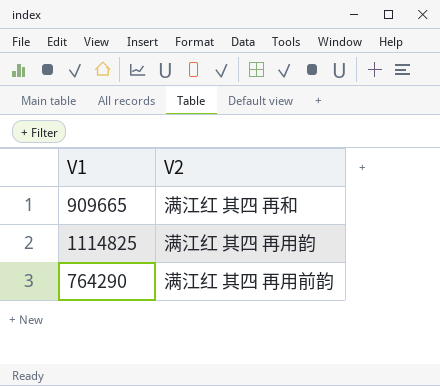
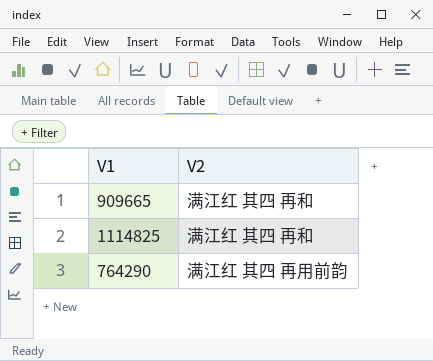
1114825 | V2: 满江红 其四 再用韵 -> 满江红 其四 再和

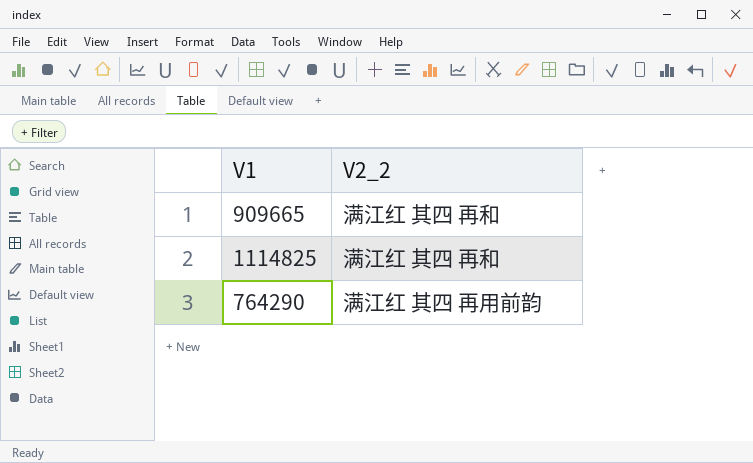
column name: V2 -> V2_2

